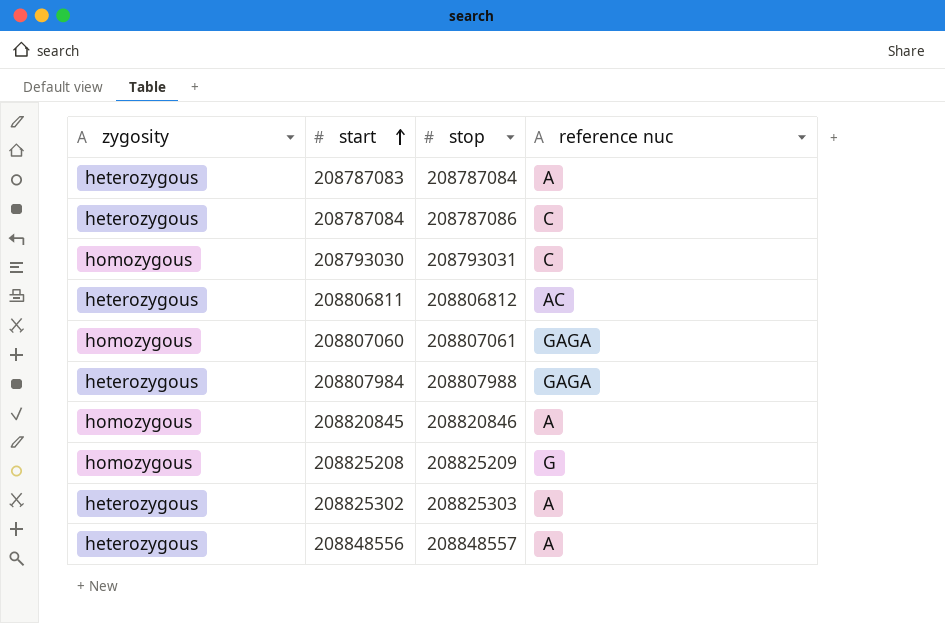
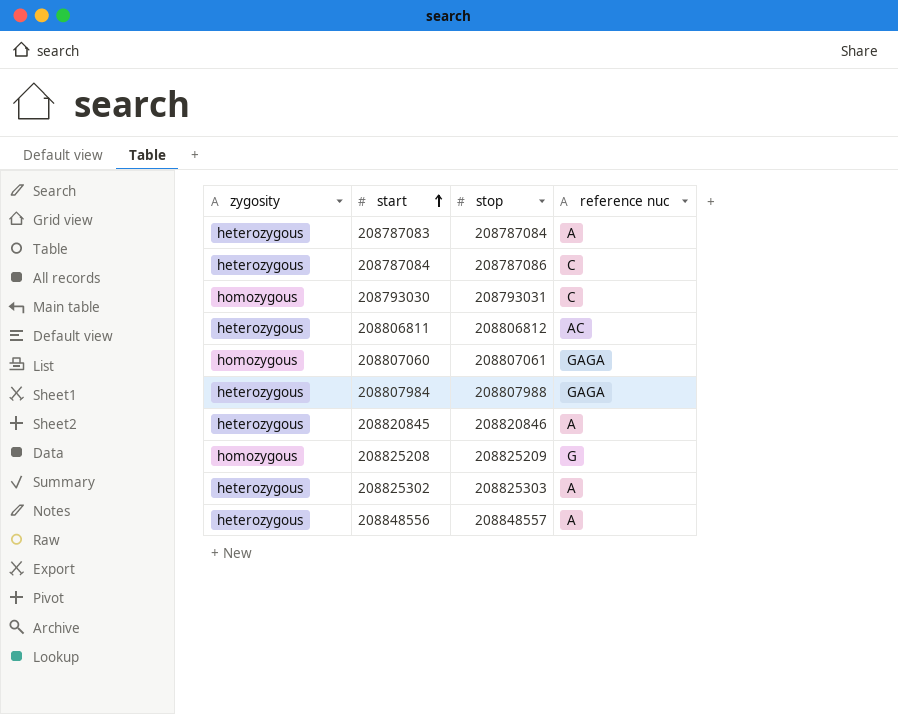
208820845 | zygosity: homozygous -> heterozygous

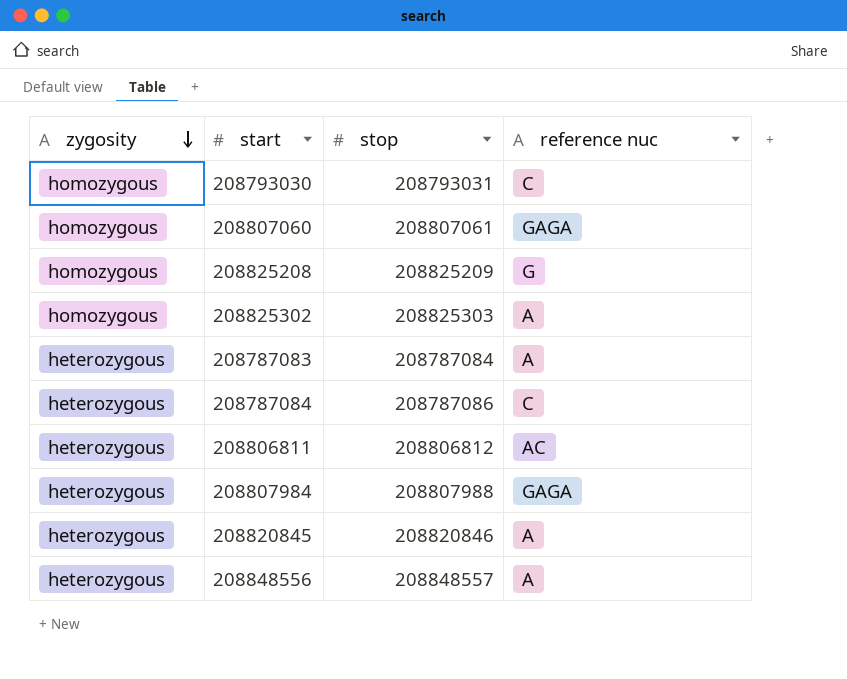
row order: start ascending -> zygosity descending
208825302 | zygosity: heterozygous -> homozygous

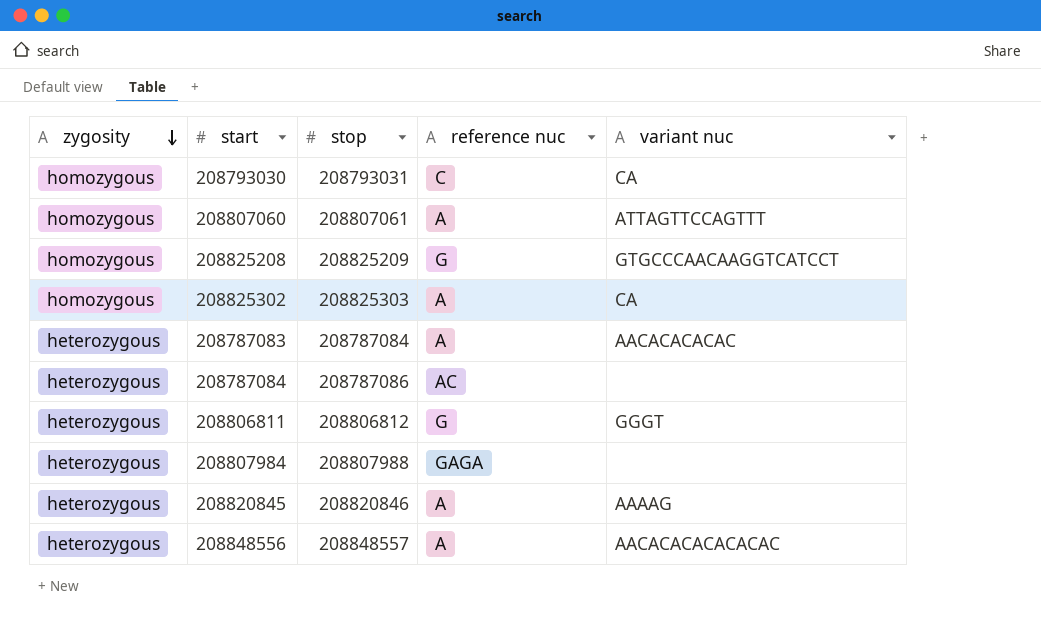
column variant nuc | position: none -> 5
208807060 | reference nuc: GAGA -> A
208787084 | reference nuc: C -> AC
208806811 | reference nuc: AC -> G

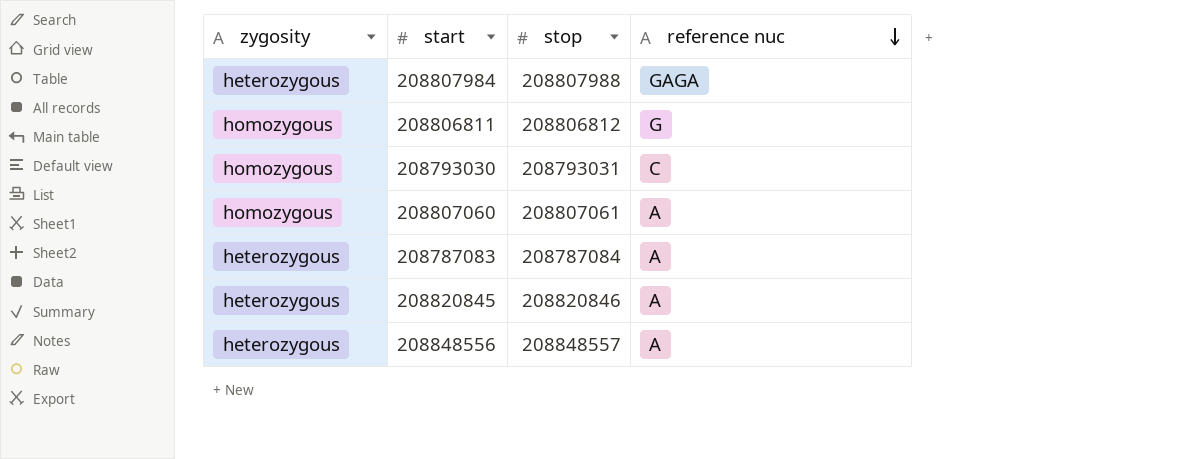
row order: zygosity descending -> reference nuc descending
column variant nuc | position: 5 -> none
row 208825208: homozygous | 208825209 | G | GTGCCCAACAAGGTCATCCT -> none
row 208825302: homozygous | 208825303 | A | CA -> none
row 208787084: heterozygous | 208787086 | AC | none -> none
208806811 | zygosity: heterozygous -> homozygous

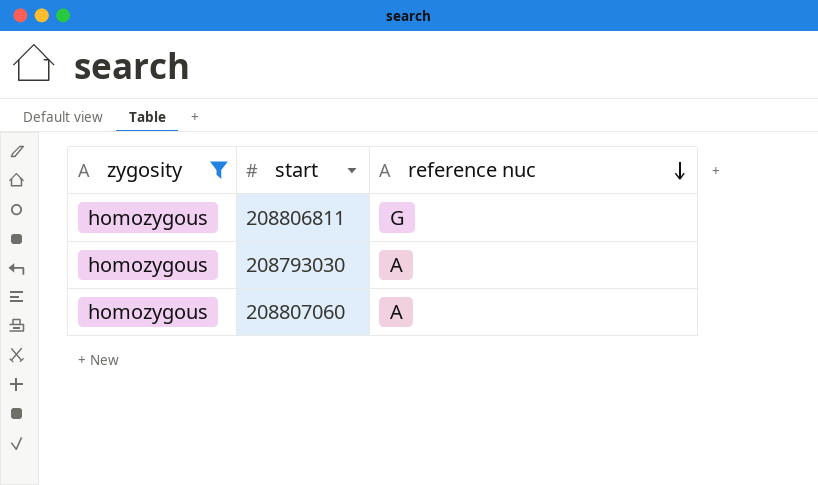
filter: none -> zygosity = homozygous
column stop | position: 3 -> none
208793030 | reference nuc: C -> A

